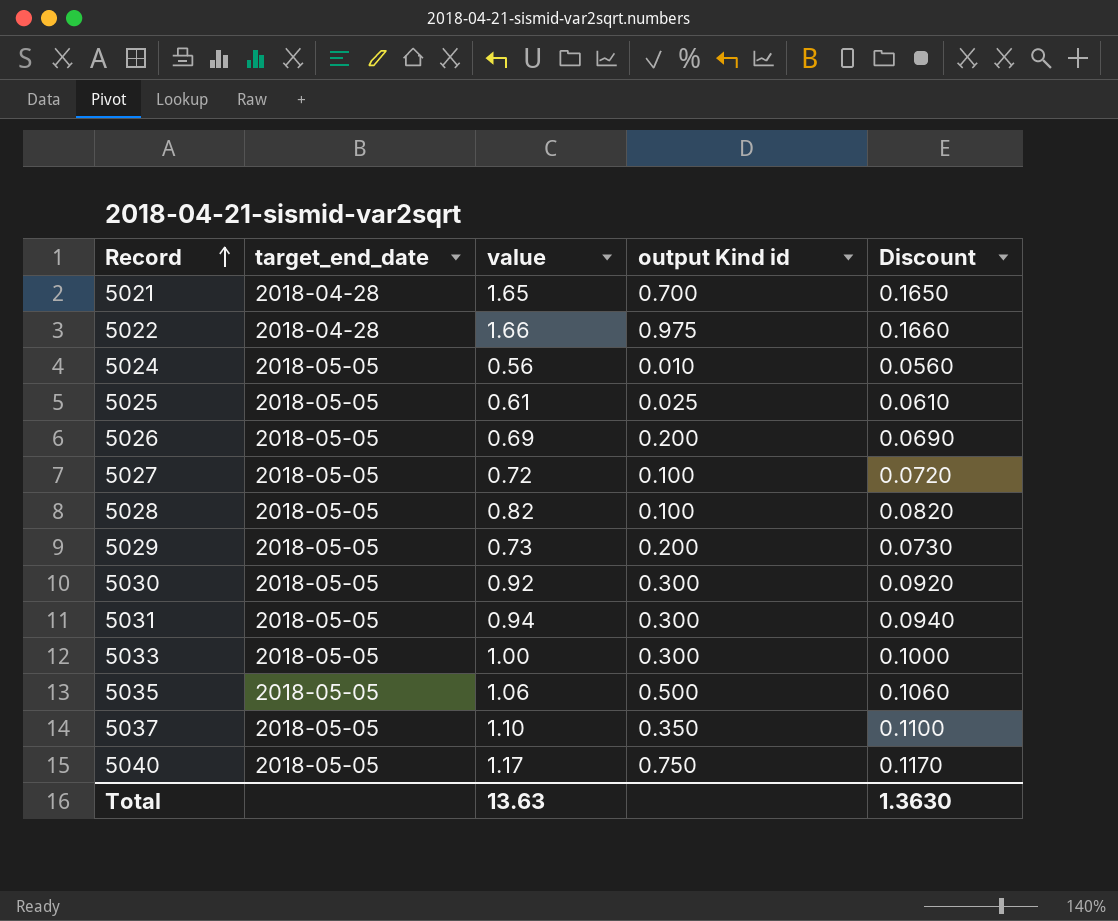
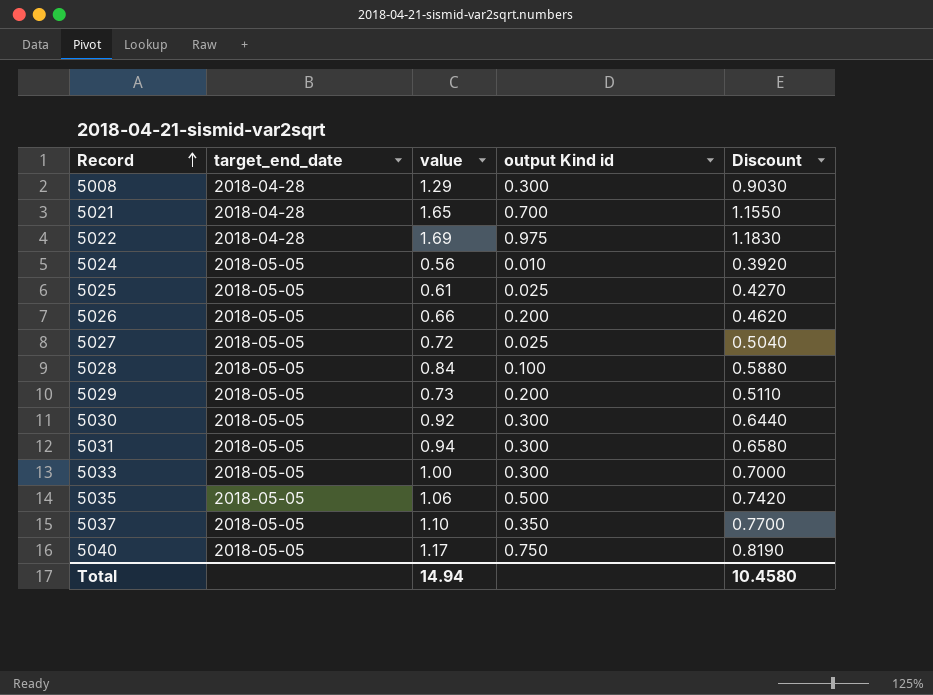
column Discount | formula: [value] * 0.1 -> [value] * 0.7
row 5008: none -> 2018-04-28 | 1.29 | 0.300 | 0.9030
5022 | value: 1.66 -> 1.69
5026 | value: 0.69 -> 0.66
5027 | output Kind id: 0.100 -> 0.025
5028 | value: 0.82 -> 0.84
Total | value: 13.63 -> 14.94
Total | Discount: 1.3630 -> 10.4580

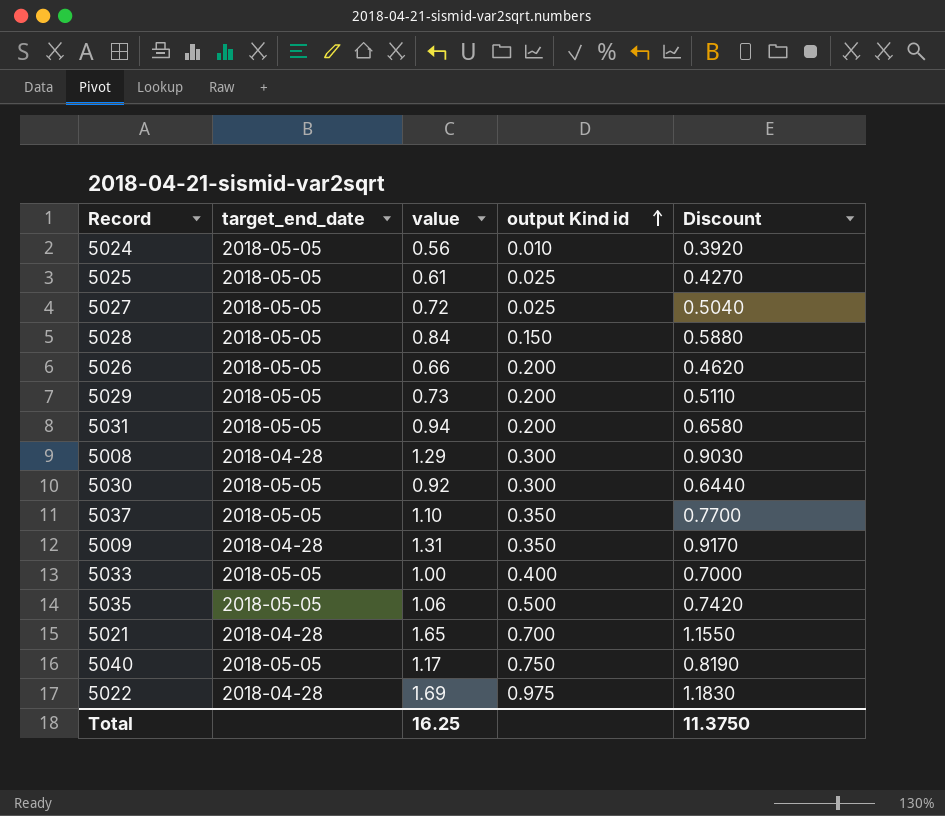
row order: Record ascending -> output Kind id ascending
5028 | output Kind id: 0.100 -> 0.150
5031 | output Kind id: 0.300 -> 0.200
row 5009: none -> 2018-04-28 | 1.31 | 0.350 | 0.9170
5033 | output Kind id: 0.300 -> 0.400
Total | value: 14.94 -> 16.25
Total | Discount: 10.4580 -> 11.3750

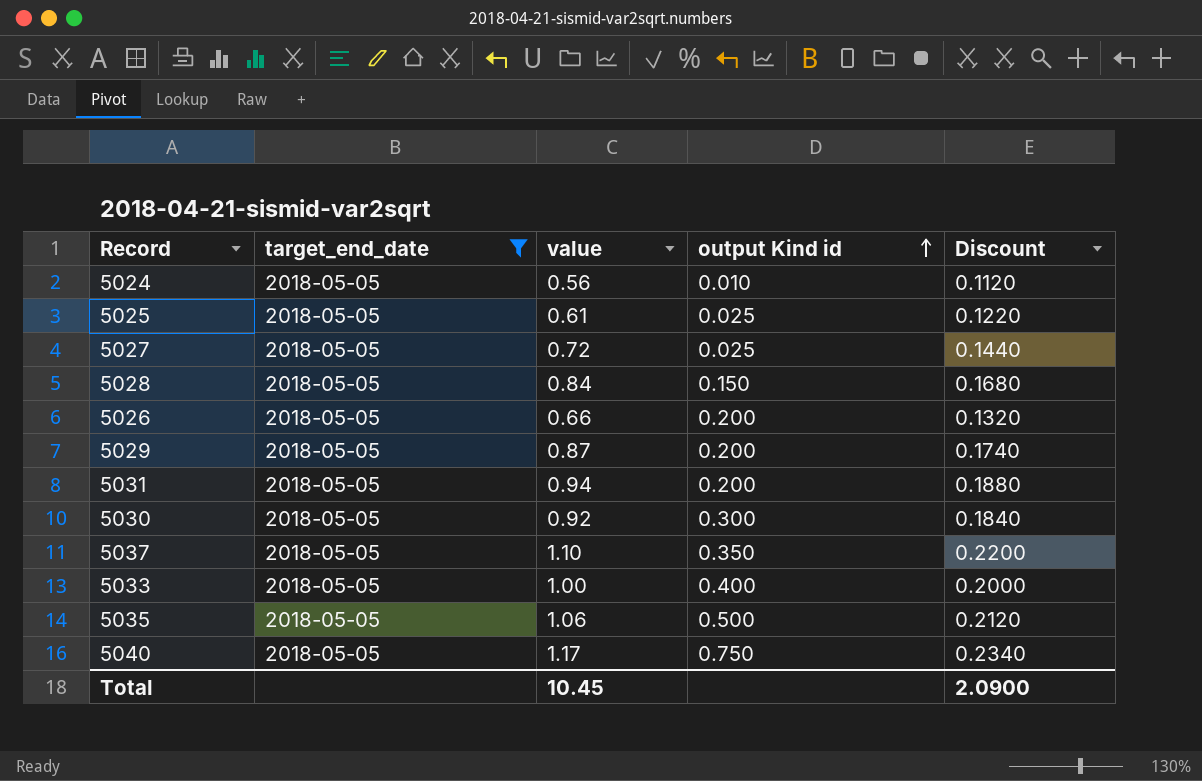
filter: none -> target_end_date = 2018-05-05
column Discount | formula: [value] * 0.7 -> [value] * 0.2
5029 | value: 0.73 -> 0.87
Total | value: 16.25 -> 10.45
Total | Discount: 11.3750 -> 2.0900

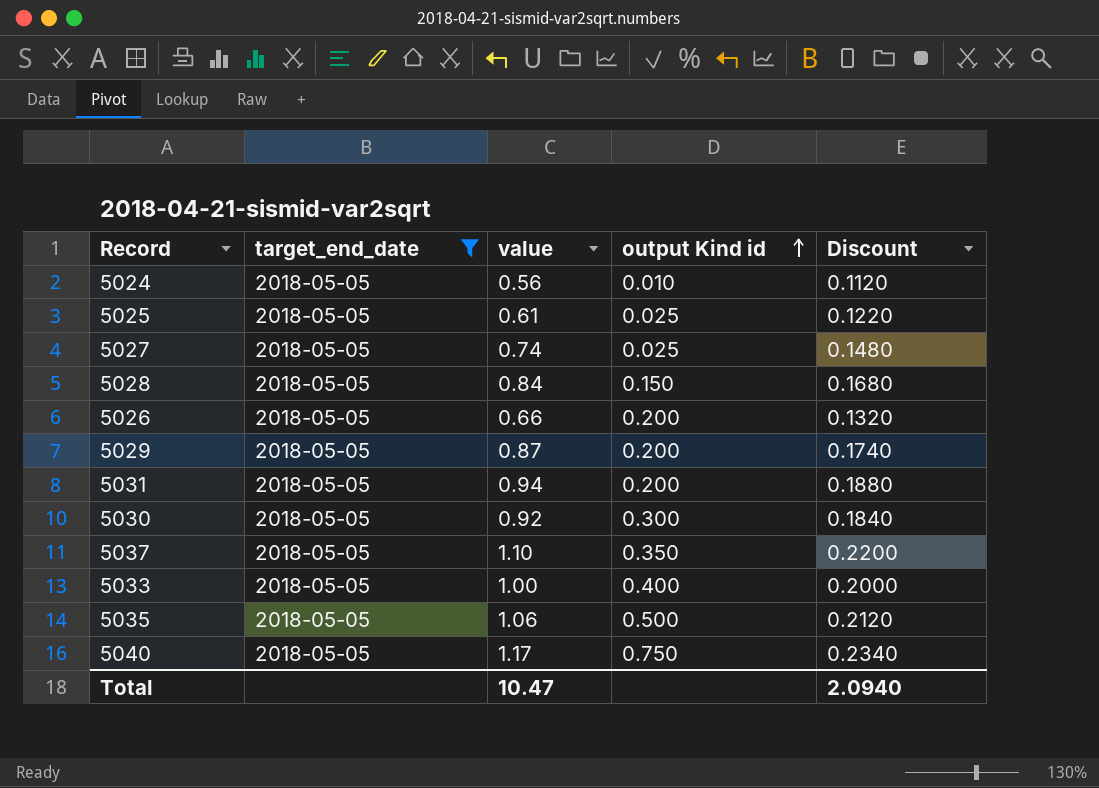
5027 | value: 0.72 -> 0.74
5027 | Discount: 0.1440 -> 0.1480
Total | value: 10.45 -> 10.47
Total | Discount: 2.0900 -> 2.0940

